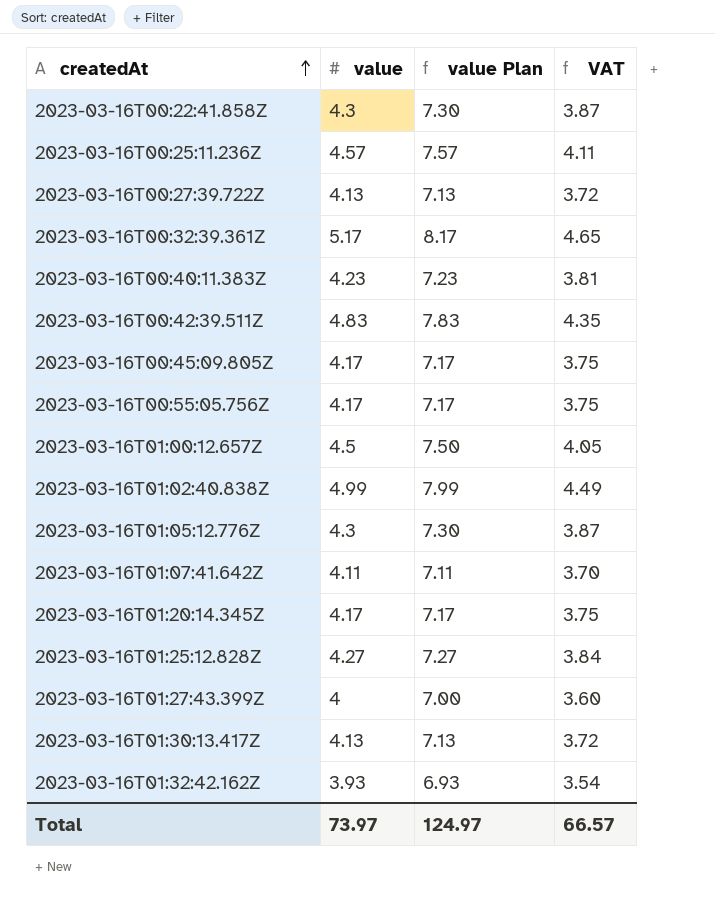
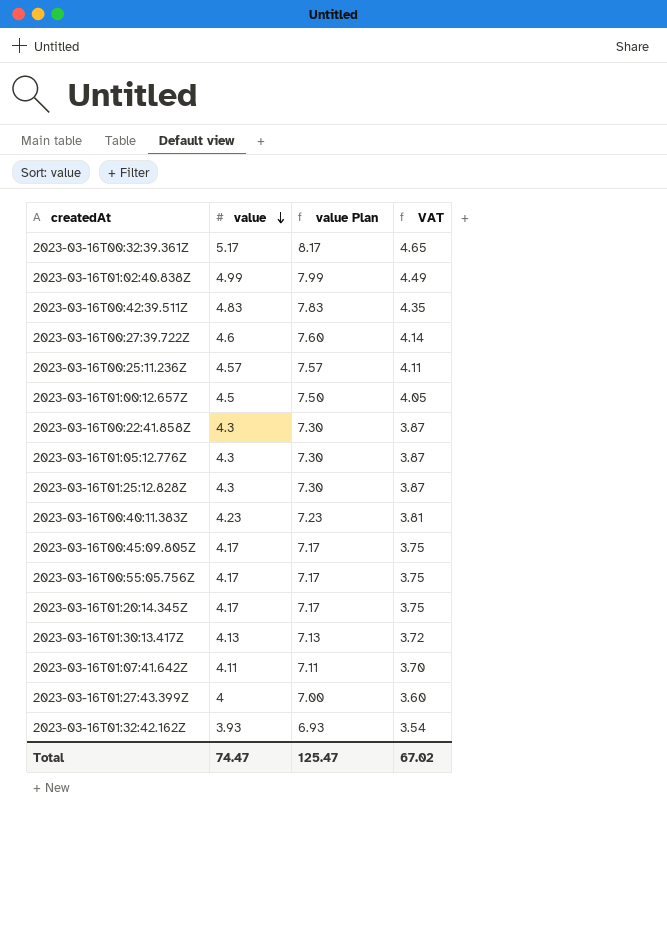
row order: createdAt ascending -> value descending
2023-03-16T00:27:39.722Z | value: 4.13 -> 4.6
2023-03-16T00:27:39.722Z | value Plan: 7.13 -> 7.60
2023-03-16T00:27:39.722Z | VAT: 3.72 -> 4.14
2023-03-16T01:25:12.828Z | value: 4.27 -> 4.3
2023-03-16T01:25:12.828Z | value Plan: 7.27 -> 7.30
2023-03-16T01:25:12.828Z | VAT: 3.84 -> 3.87
Total | value: 73.97 -> 74.47
Total | value Plan: 124.97 -> 125.47
Total | VAT: 66.57 -> 67.02

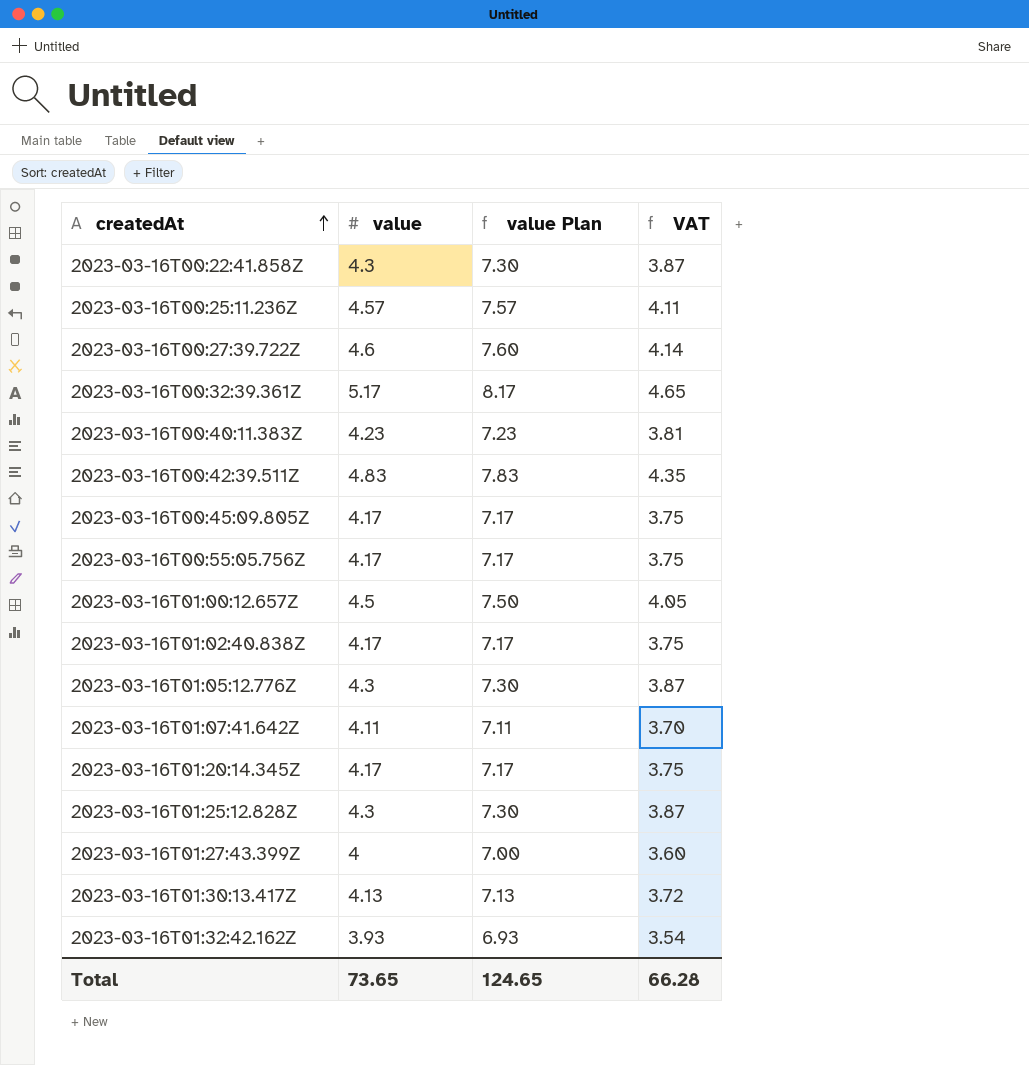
row order: value descending -> createdAt ascending
2023-03-16T01:02:40.838Z | value: 4.99 -> 4.17
2023-03-16T01:02:40.838Z | value Plan: 7.99 -> 7.17
2023-03-16T01:02:40.838Z | VAT: 4.49 -> 3.75
Total | value: 74.47 -> 73.65
Total | value Plan: 125.47 -> 124.65
Total | VAT: 67.02 -> 66.28

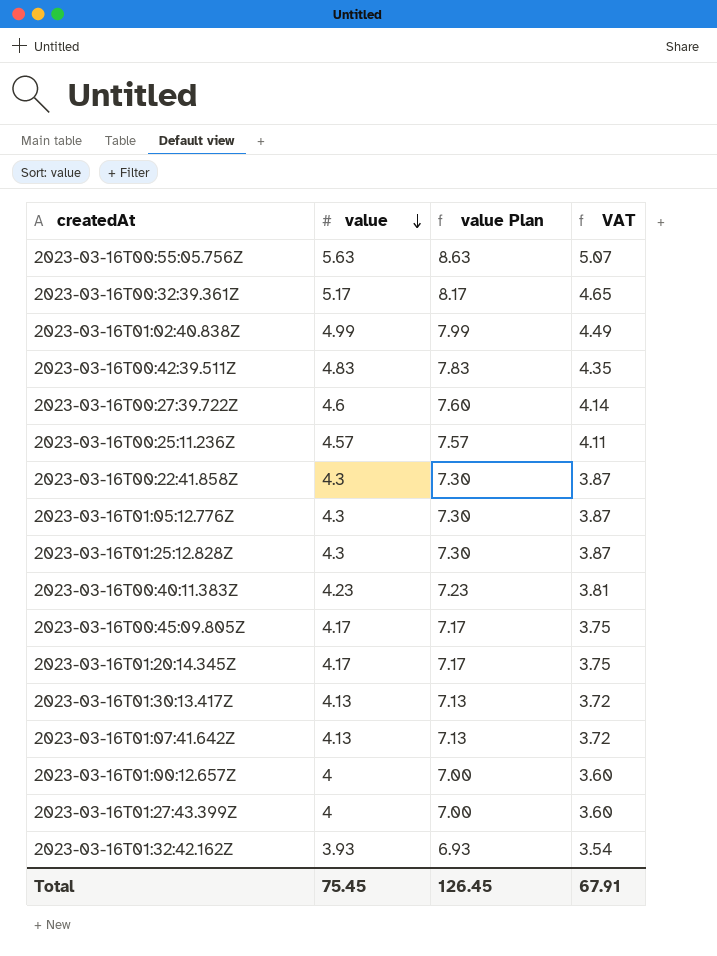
row order: createdAt ascending -> value descending
2023-03-16T00:55:05.756Z | value: 4.17 -> 5.63
2023-03-16T00:55:05.756Z | value Plan: 7.17 -> 8.63
2023-03-16T00:55:05.756Z | VAT: 3.75 -> 5.07
2023-03-16T01:02:40.838Z | value: 4.17 -> 4.99
2023-03-16T01:02:40.838Z | value Plan: 7.17 -> 7.99
2023-03-16T01:02:40.838Z | VAT: 3.75 -> 4.49
2023-03-16T01:07:41.642Z | value: 4.11 -> 4.13
2023-03-16T01:07:41.642Z | value Plan: 7.11 -> 7.13
2023-03-16T01:07:41.642Z | VAT: 3.70 -> 3.72
2023-03-16T01:00:12.657Z | value: 4.5 -> 4
2023-03-16T01:00:12.657Z | value Plan: 7.50 -> 7.00
2023-03-16T01:00:12.657Z | VAT: 4.05 -> 3.60
Total | value: 73.65 -> 75.45
Total | value Plan: 124.65 -> 126.45
Total | VAT: 66.28 -> 67.91

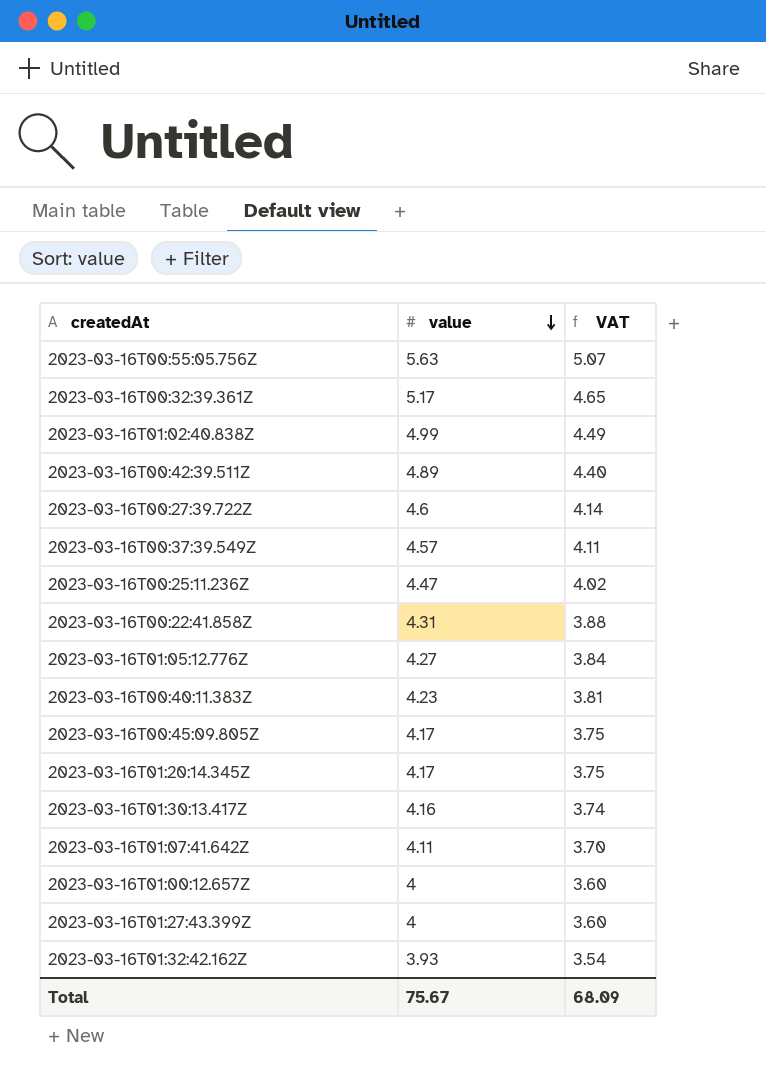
column value Plan | formula: [value] + 3 -> none
row 2023-03-16T01:25:12.828Z: 4.3 | 7.30 | 3.87 -> none
2023-03-16T00:42:39.511Z | value: 4.83 -> 4.89
2023-03-16T00:42:39.511Z | VAT: 4.35 -> 4.40
row 2023-03-16T00:37:39.549Z: none -> 4.57 | 4.11
2023-03-16T00:25:11.236Z | value: 4.57 -> 4.47
2023-03-16T00:25:11.236Z | VAT: 4.11 -> 4.02
2023-03-16T00:22:41.858Z | value: 4.3 -> 4.31
2023-03-16T00:22:41.858Z | VAT: 3.87 -> 3.88
2023-03-16T01:05:12.776Z | value: 4.3 -> 4.27
2023-03-16T01:05:12.776Z | VAT: 3.87 -> 3.84
2023-03-16T01:30:13.417Z | value: 4.13 -> 4.16
2023-03-16T01:30:13.417Z | VAT: 3.72 -> 3.74
2023-03-16T01:07:41.642Z | value: 4.13 -> 4.11
2023-03-16T01:07:41.642Z | VAT: 3.72 -> 3.70
Total | value: 75.45 -> 75.67
Total | VAT: 67.91 -> 68.09

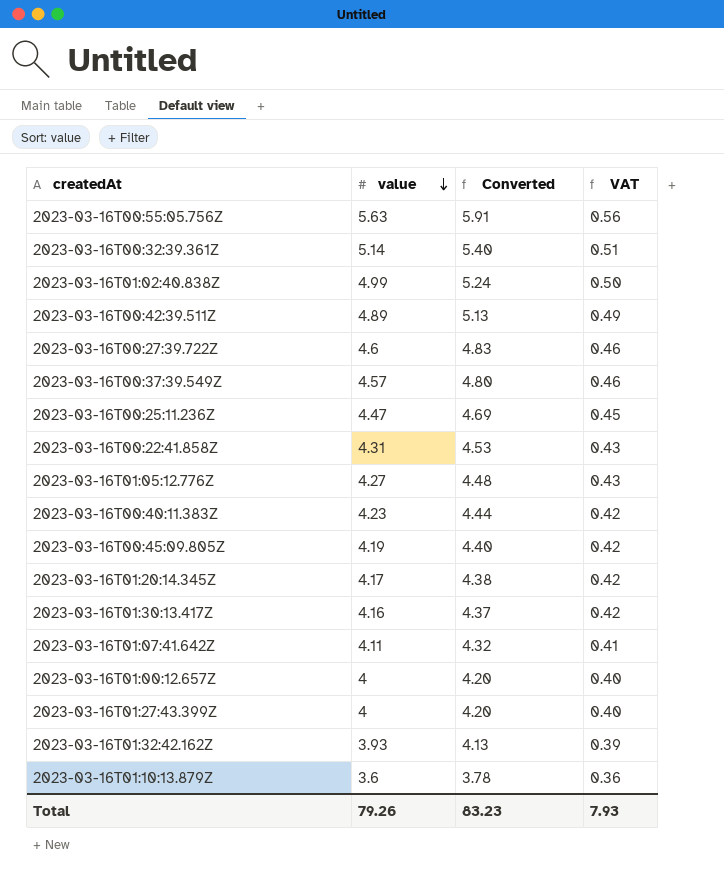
column Converted | formula: none -> [value] * 1.05
column VAT | formula: [value] * 0.9 -> [value] * 0.1
2023-03-16T00:32:39.361Z | value: 5.17 -> 5.14
2023-03-16T00:45:09.805Z | value: 4.17 -> 4.19
row 2023-03-16T01:10:13.879Z: none -> 3.6 | 3.78 | 0.36
Total | value: 75.67 -> 79.26
Total | VAT: 68.09 -> 7.93

